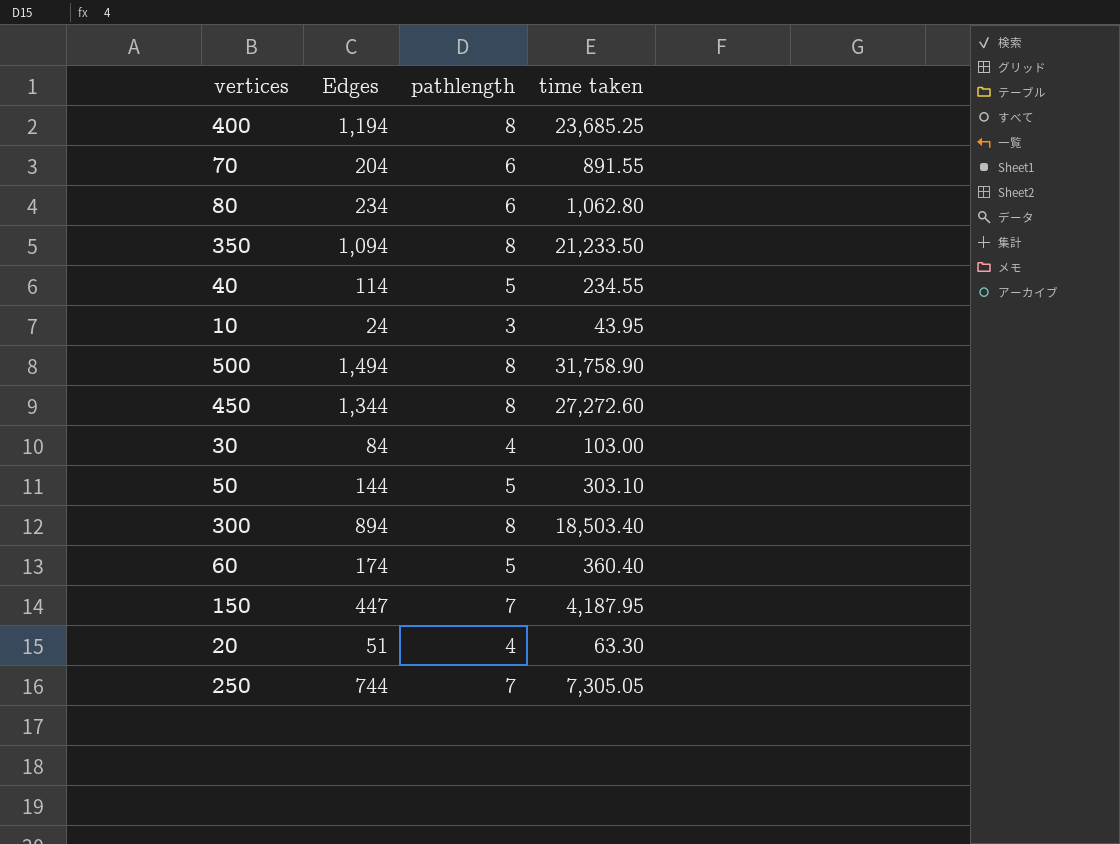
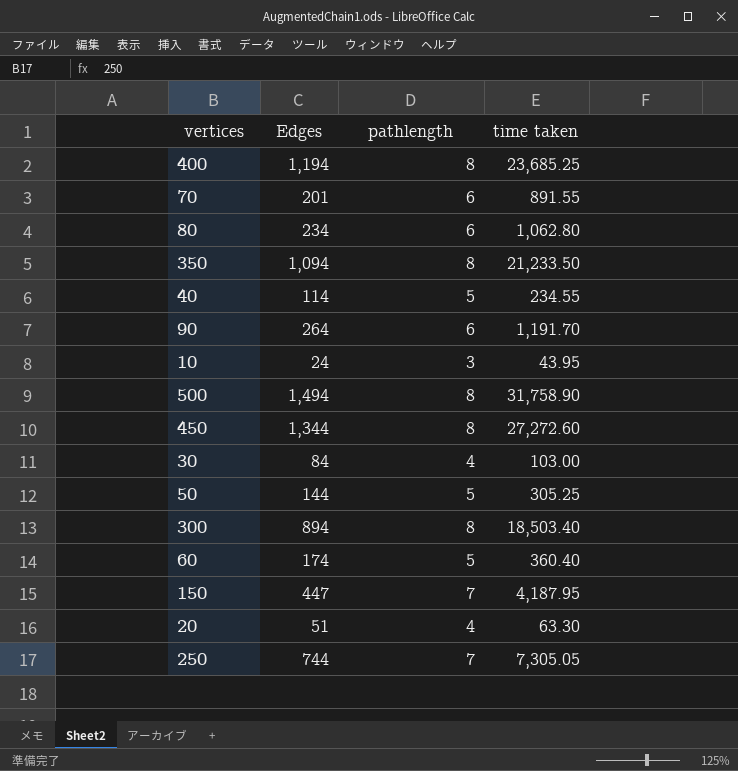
70 | Edges: 204 -> 201
row 90: none -> 264 | 6 | 1,191.70
50 | time taken: 303.10 -> 305.25

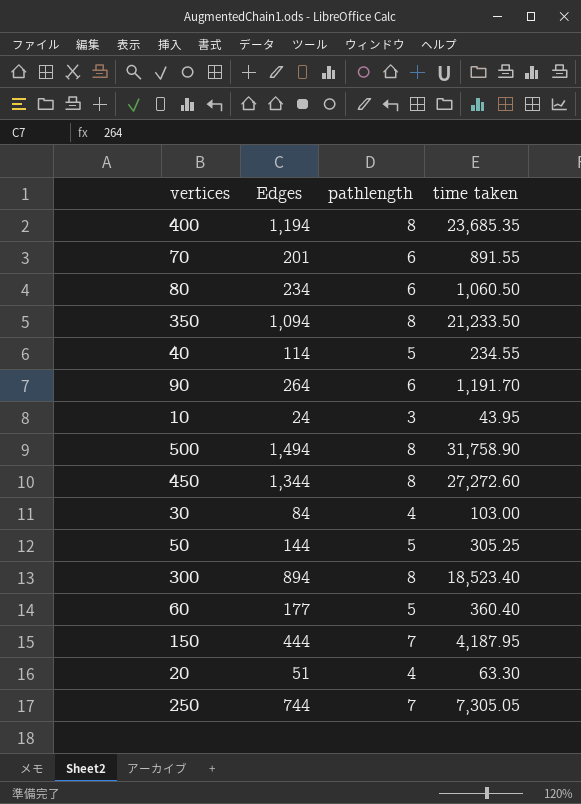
400 | time taken: 23,685.25 -> 23,685.35
80 | time taken: 1,062.80 -> 1,060.50
300 | time taken: 18,503.40 -> 18,523.40
60 | Edges: 174 -> 177
150 | Edges: 447 -> 444

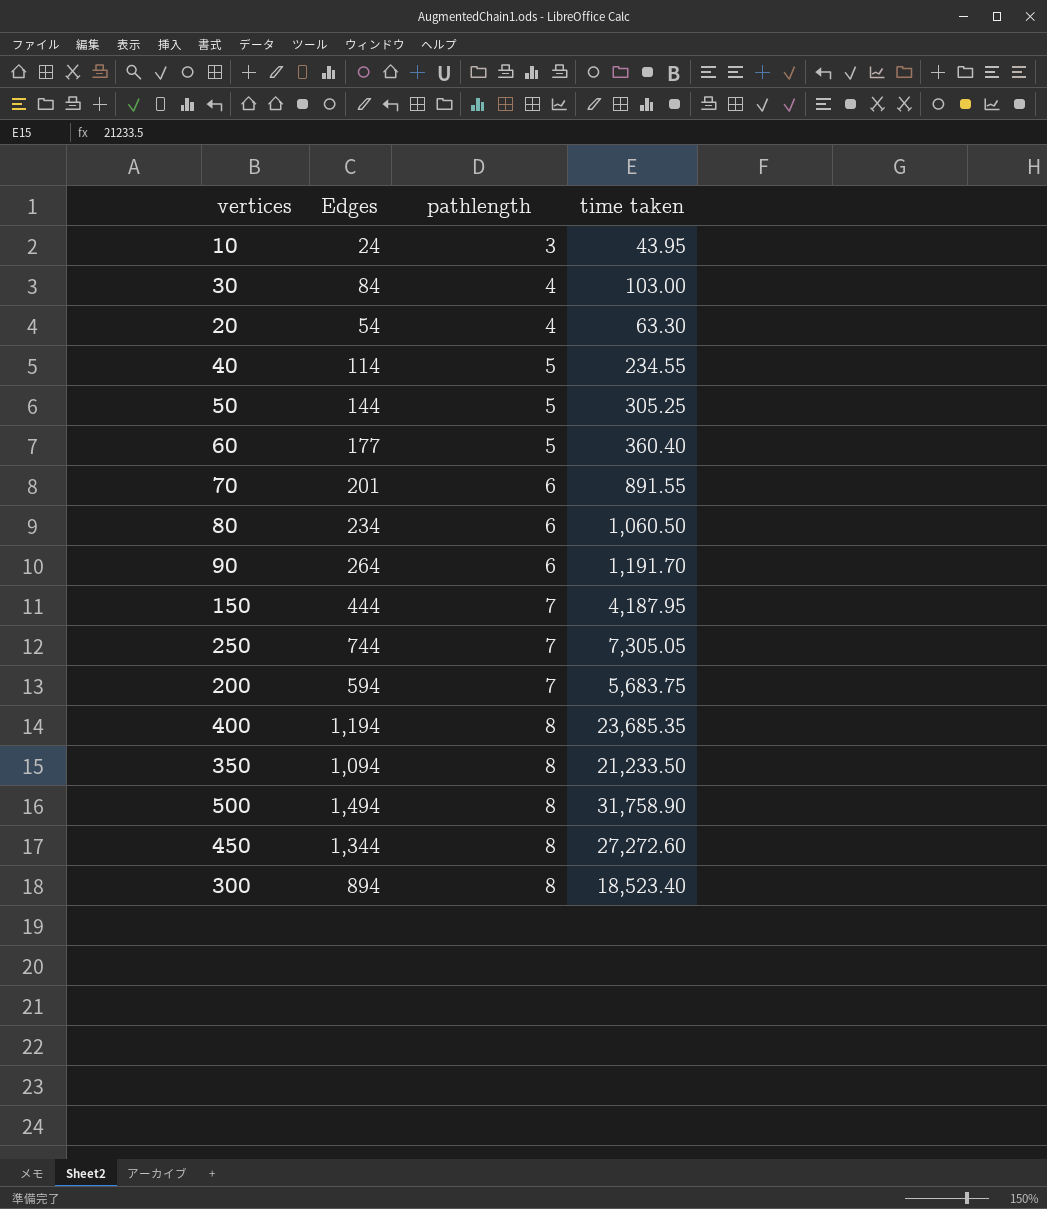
row order: none -> pathlength ascending
20 | Edges: 51 -> 54
row 200: none -> 594 | 7 | 5,683.75

